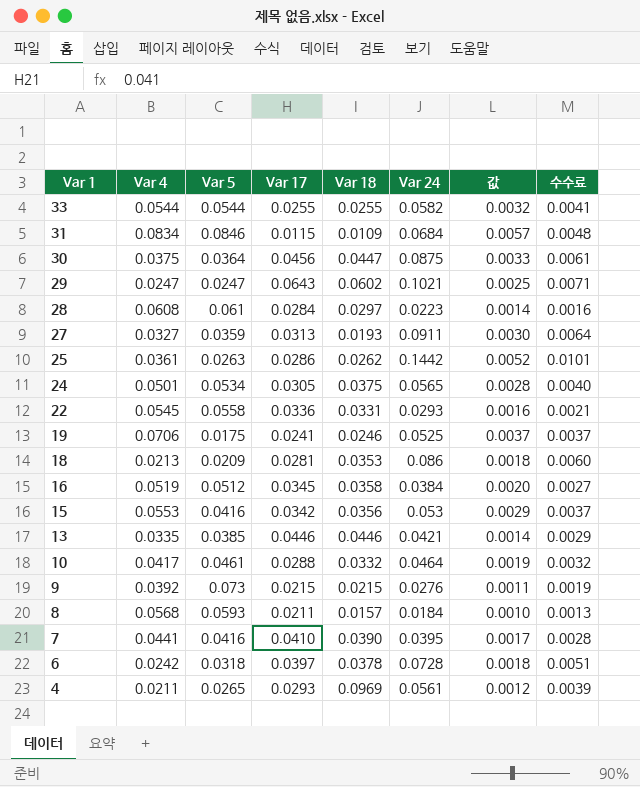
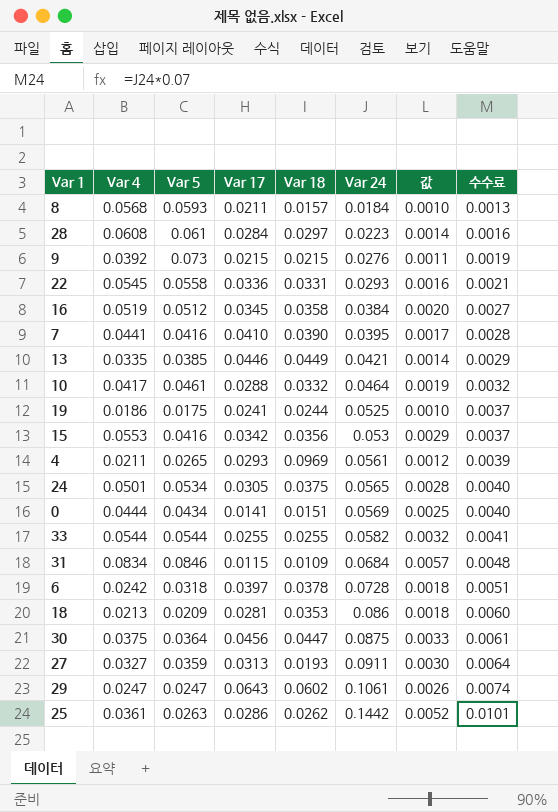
row order: Var 1 descending -> Var 24 ascending
13 | Var 18: 0.0446 -> 0.0449
19 | Var 4: 0.0706 -> 0.0186
19 | Var 18: 0.0246 -> 0.0244
19 | 값: 0.0037 -> 0.0010
row 0: none -> 0.0444 | 0.0434 | 0.0141 | 0.0151 | 0.0569 | 0.0025 | 0.0040
29 | Var 24: 0.1021 -> 0.1061
29 | 값: 0.0025 -> 0.0026
29 | 수수료: 0.0071 -> 0.0074

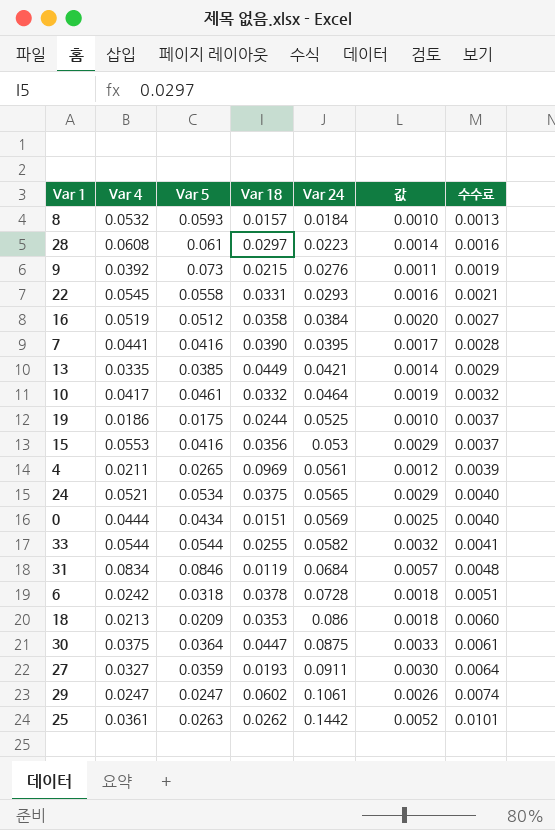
column Var 17 | position: 4 -> none
8 | Var 4: 0.0568 -> 0.0532
24 | Var 4: 0.0501 -> 0.0521
24 | 값: 0.0028 -> 0.0029
31 | Var 18: 0.0109 -> 0.0119

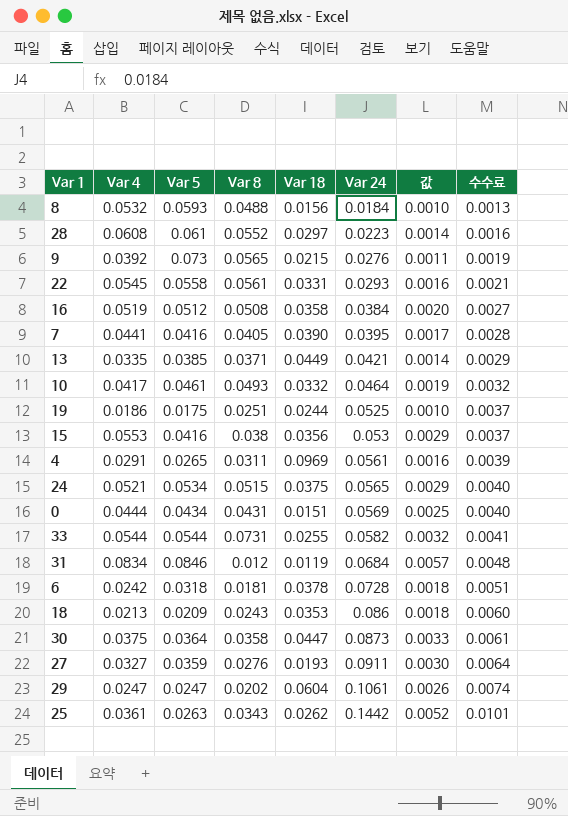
column Var 8 | position: none -> 4
8 | Var 18: 0.0157 -> 0.0156
4 | Var 4: 0.0211 -> 0.0291
4 | 값: 0.0012 -> 0.0016
30 | Var 24: 0.0875 -> 0.0873
29 | Var 18: 0.0602 -> 0.0604

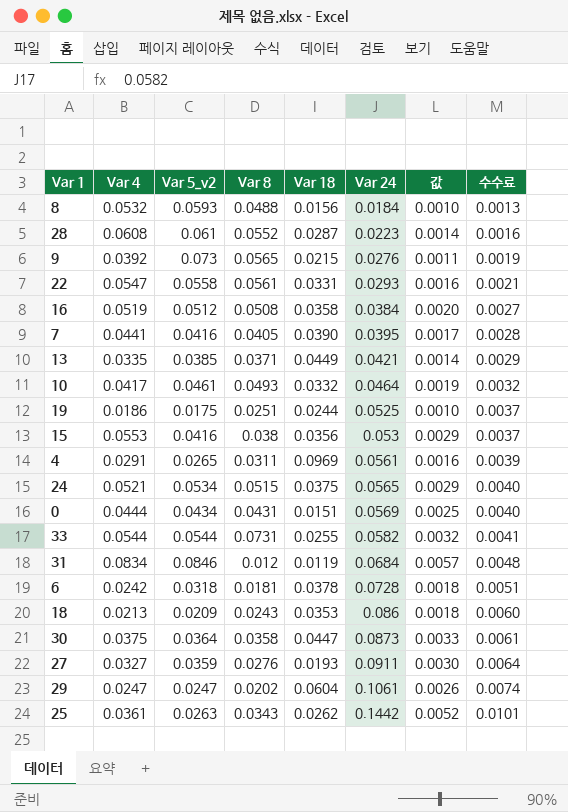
column name: Var 5 -> Var 5_v2
28 | Var 18: 0.0297 -> 0.0287
22 | Var 4: 0.0545 -> 0.0547

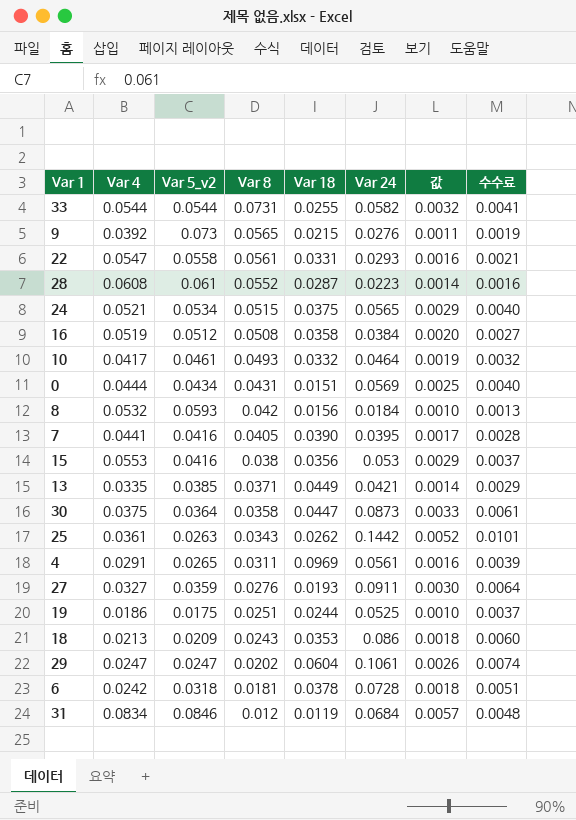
row order: Var 24 ascending -> Var 8 descending
8 | Var 8: 0.0488 -> 0.042

